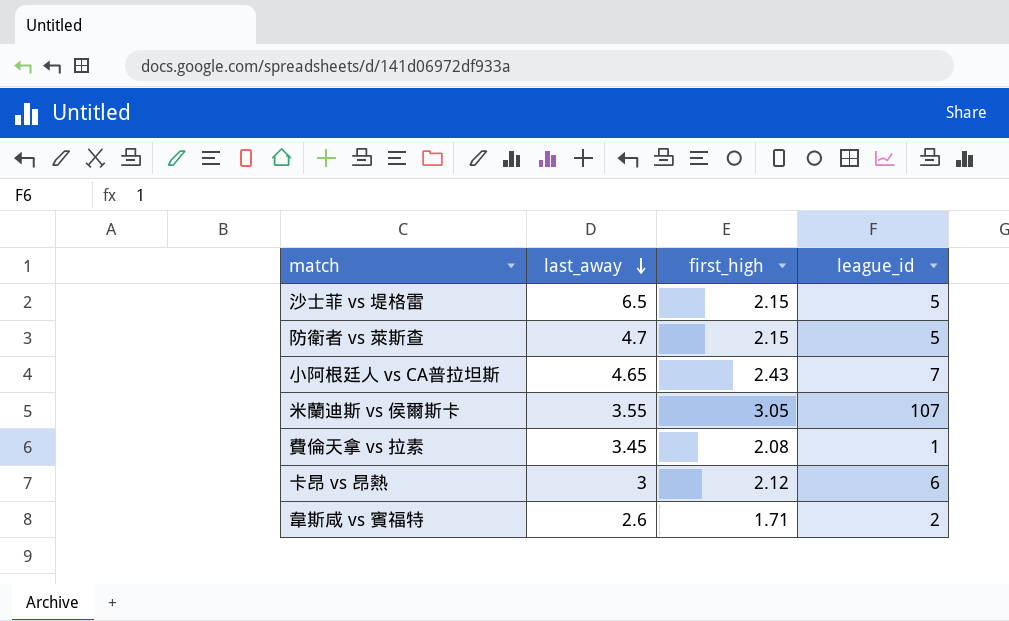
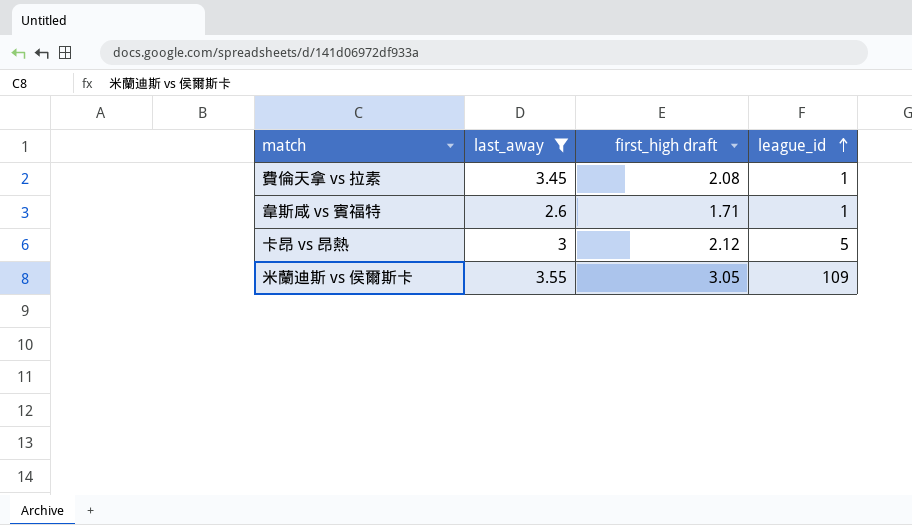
filter: none -> last_away <= 3.55
row order: last_away descending -> league_id ascending
column name: first_high -> first_high draft
韋斯咸 vs 賓福特 | league_id: 2 -> 1
卡昂 vs 昂熱 | league_id: 6 -> 5
米蘭迪斯 vs 侯爾斯卡 | league_id: 107 -> 109

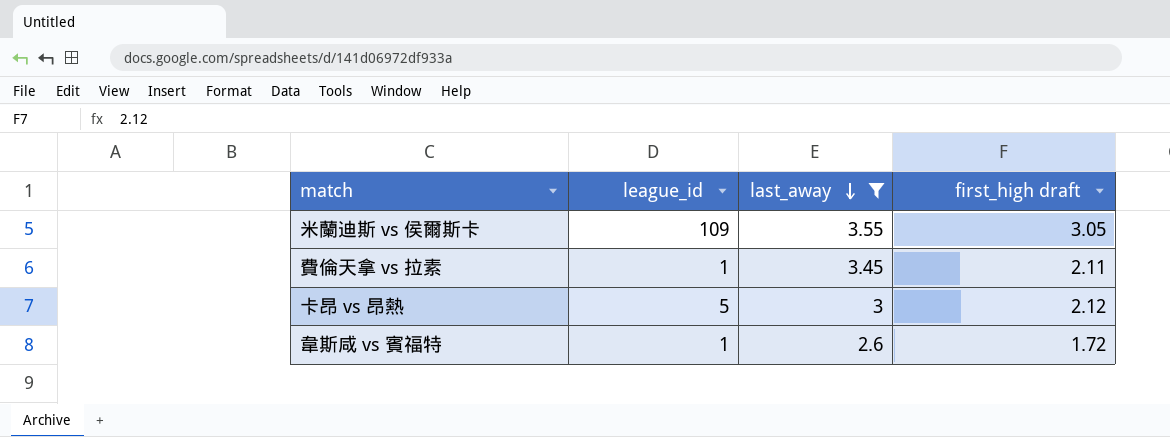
row order: league_id ascending -> last_away descending
column league_id | position: 4 -> 2
費倫天拿 vs 拉素 | first_high draft: 2.08 -> 2.11
韋斯咸 vs 賓福特 | first_high draft: 1.71 -> 1.72

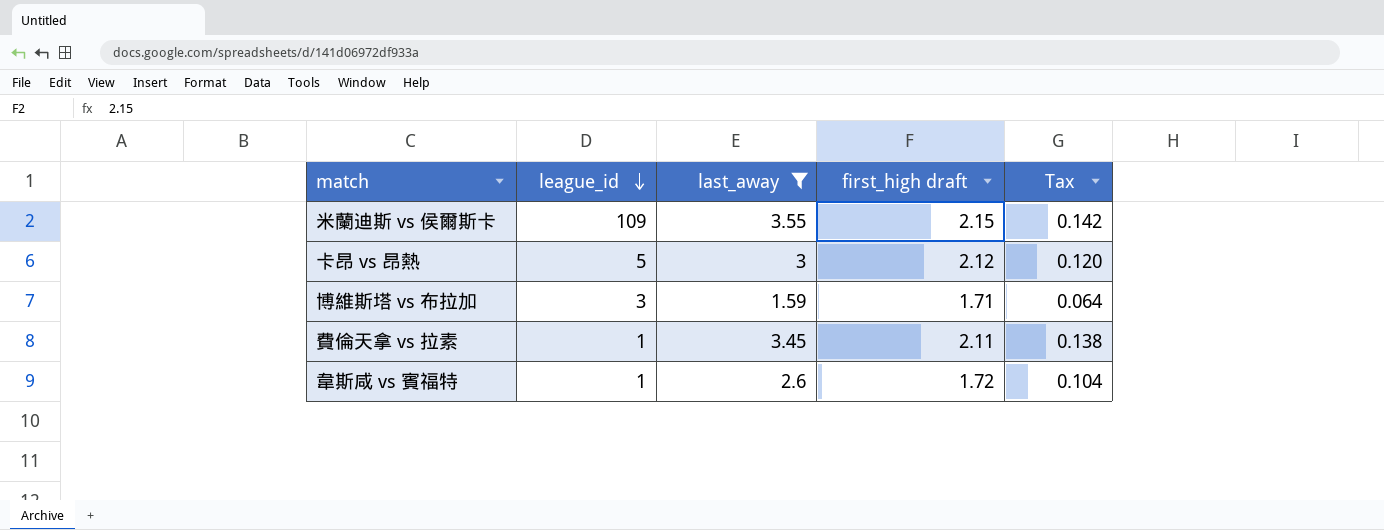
row order: last_away descending -> league_id descending
column Tax | formula: none -> [last_away] * 0.04
米蘭迪斯 vs 侯爾斯卡 | first_high draft: 3.05 -> 2.15
row 博維斯塔 vs 布拉加: none -> 3 | 1.59 | 1.71 | 0.064

